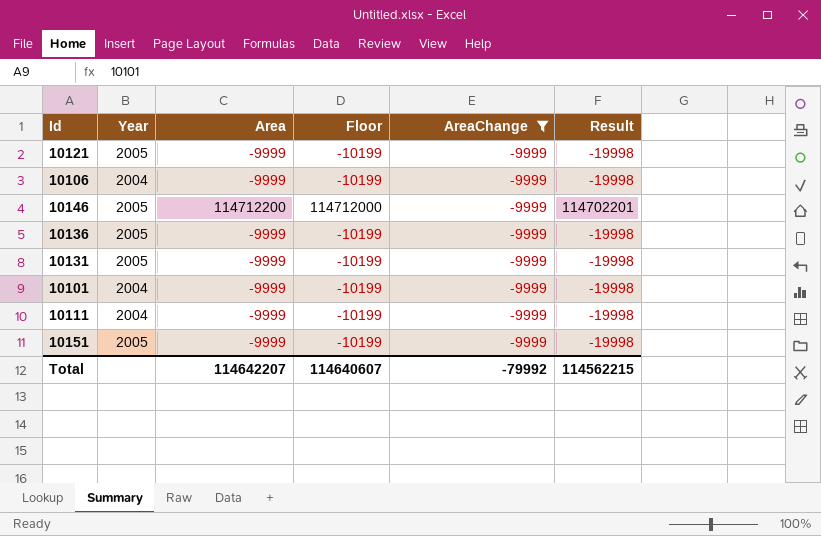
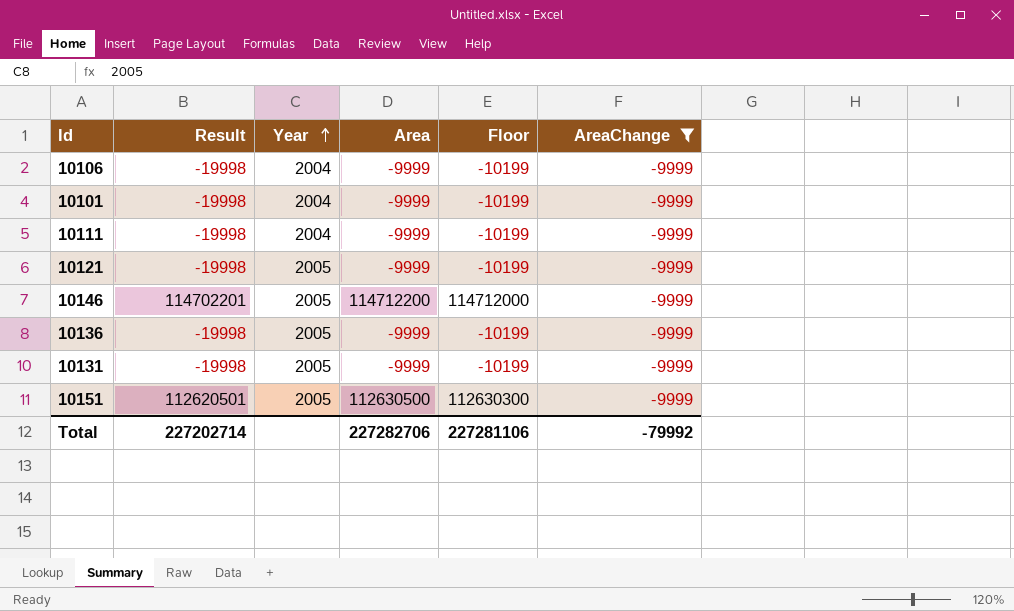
row order: none -> Year ascending
column Result | position: 6 -> 2
10151 | Result: -19998 -> 112620501
10151 | Area: -9999 -> 112630500
10151 | Floor: -10199 -> 112630300
Total | Result: 114562215 -> 227202714
Total | Area: 114642207 -> 227282706
Total | Floor: 114640607 -> 227281106

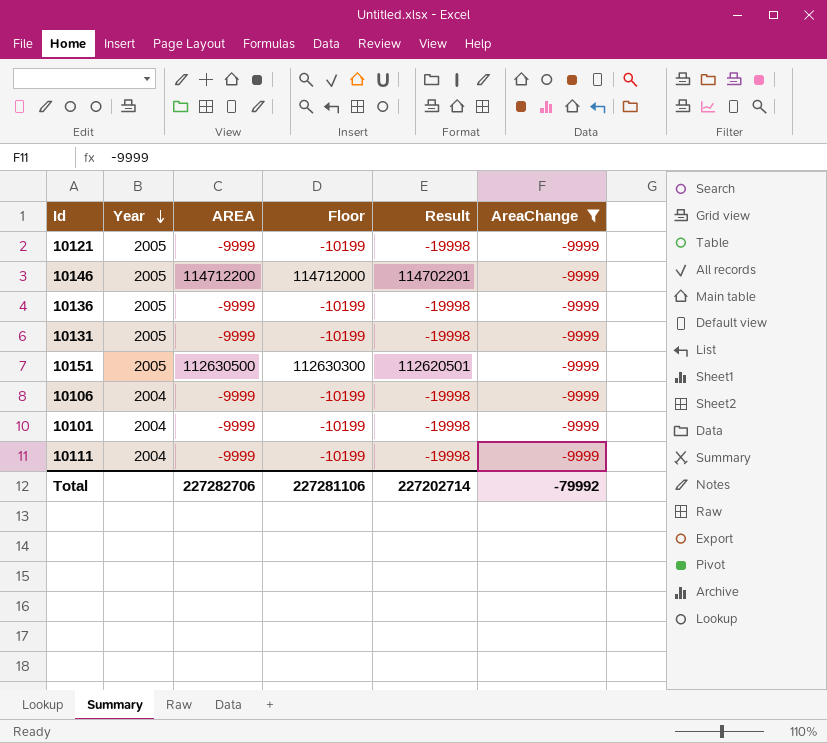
row order: Year ascending -> Year descending
column name: Area -> AREA
column Result | position: 2 -> 5

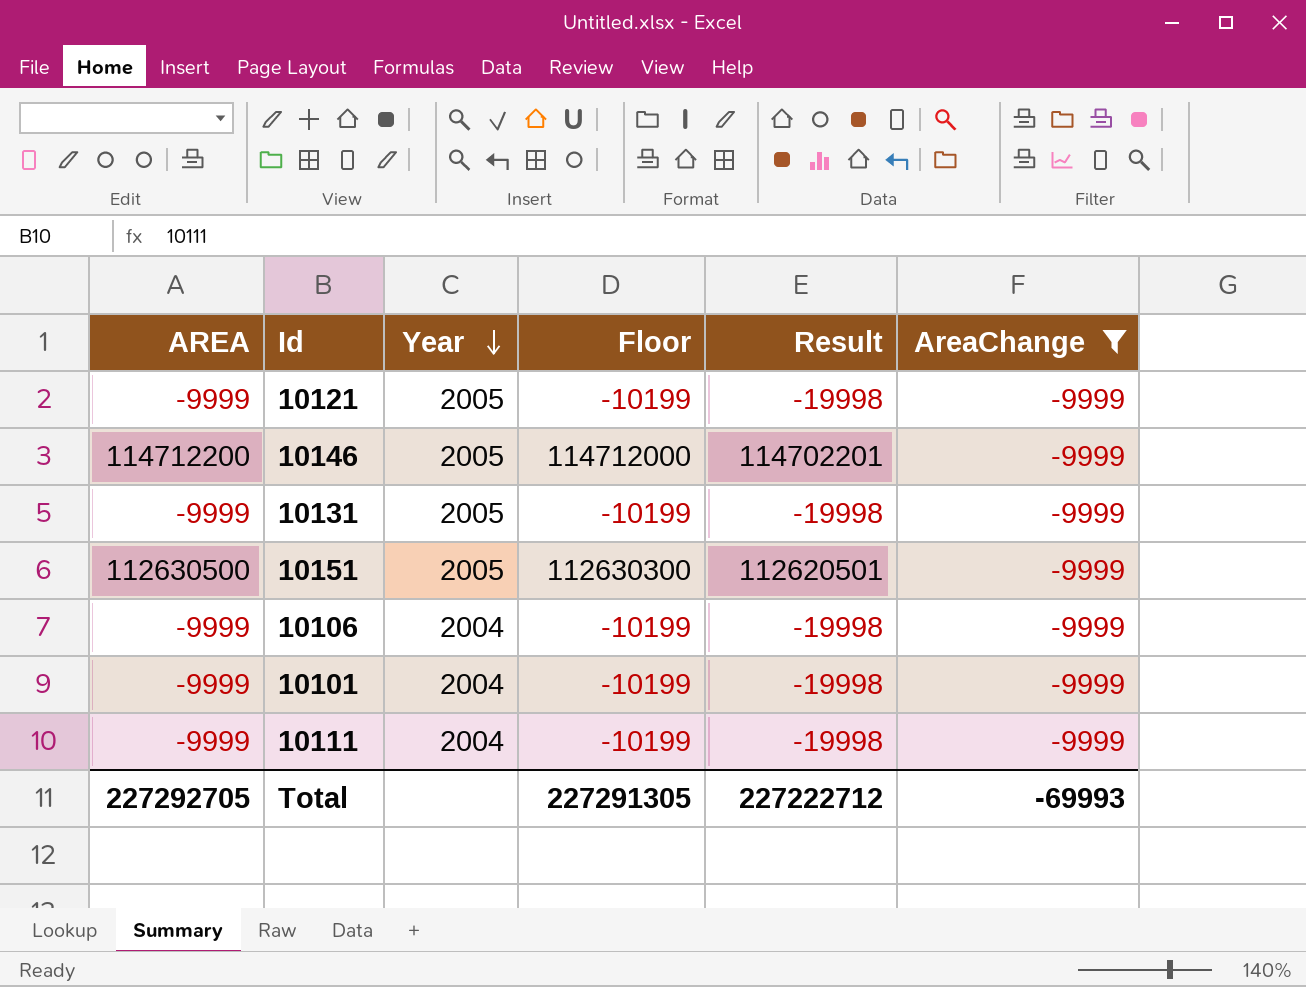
column AREA | position: 3 -> 1
row 10136: 2005 | -9999 | -10199 | -19998 | -9999 -> none
Total | AREA: 227282706 -> 227292705
Total | Floor: 227281106 -> 227291305
Total | Result: 227202714 -> 227222712
Total | AreaChange: -79992 -> -69993

